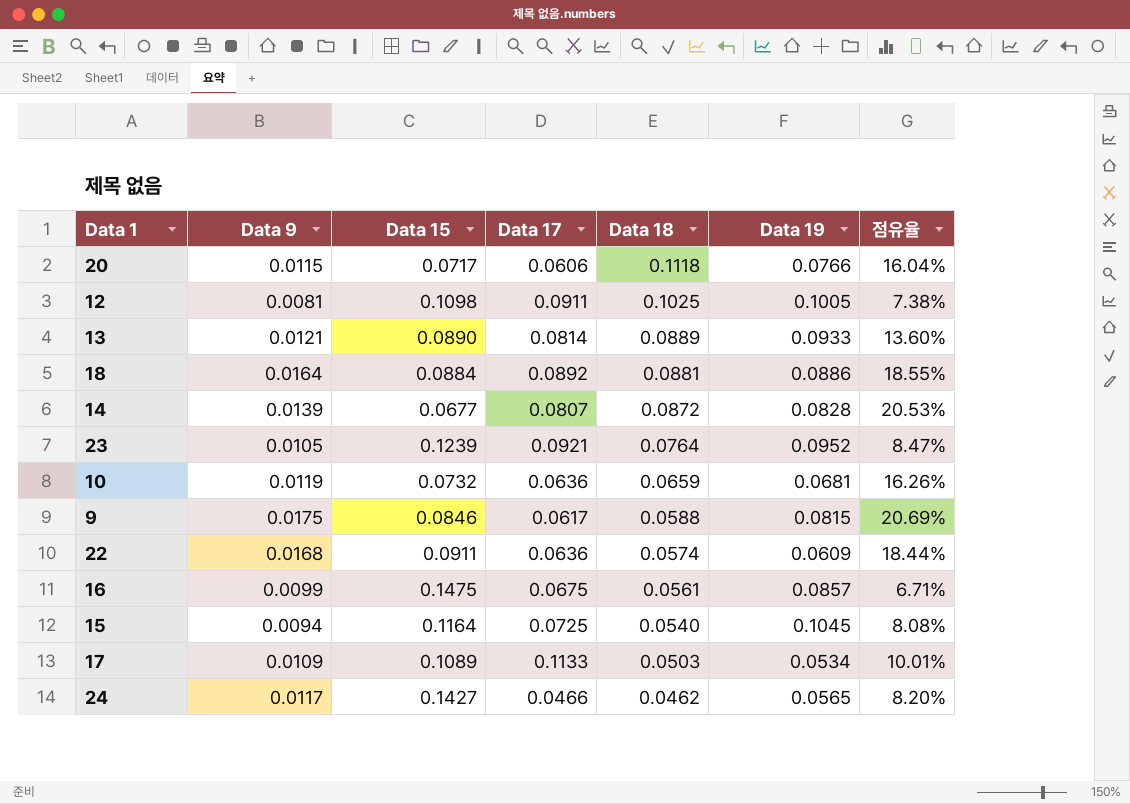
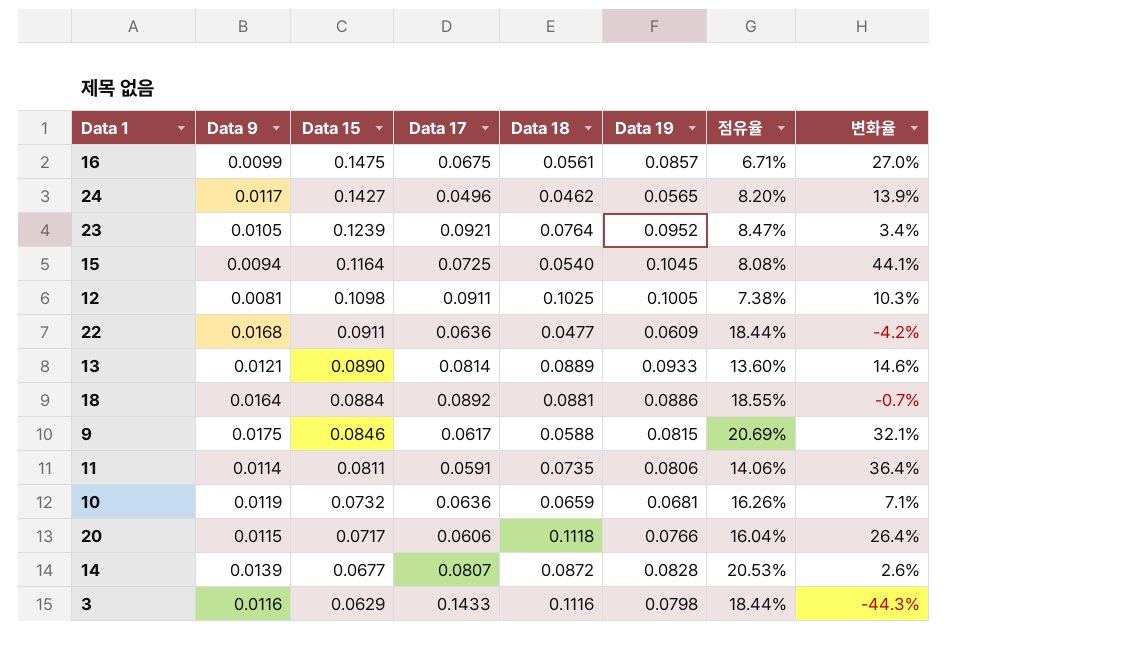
row order: Data 18 descending -> Data 15 descending
column 변화율 | formula: none -> ([Data 19] - [Data 17]) / [Data 17]
row 17: 0.0109 | 0.1089 | 0.1133 | 0.0503 | 0.0534 | 10.01% -> none
24 | Data 17: 0.0466 -> 0.0496
22 | Data 18: 0.0574 -> 0.0477
row 11: none -> 0.0114 | 0.0811 | 0.0591 | 0.0735 | 0.0806 | 14.06% | 36.4%
row 3: none -> 0.0116 | 0.0629 | 0.1433 | 0.1116 | 0.0798 | 18.44% | -44.3%

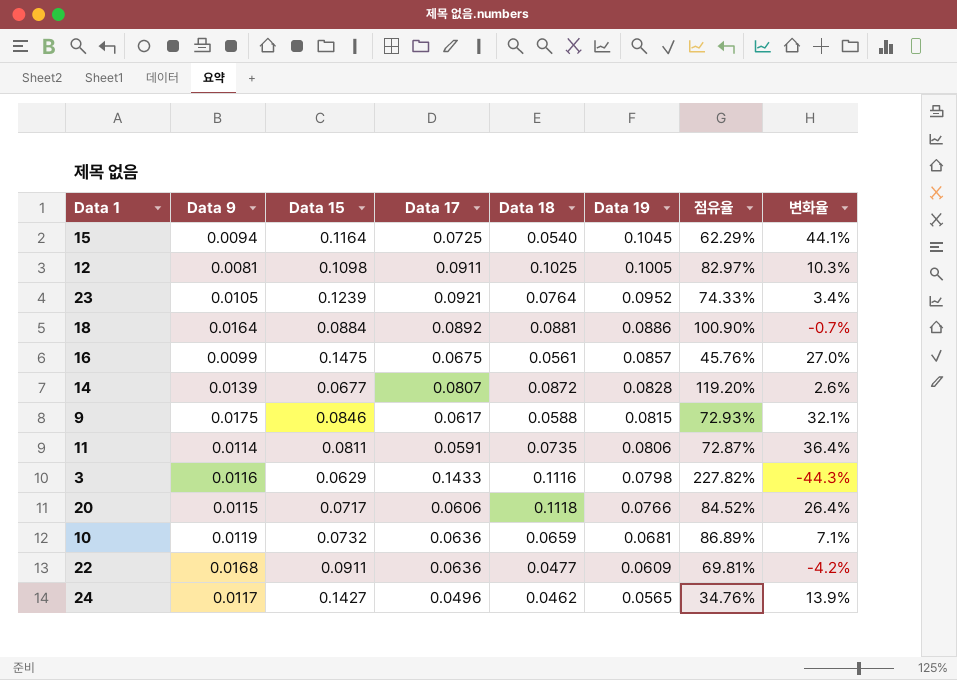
row order: Data 15 descending -> Data 19 descending
column 점유율 | formula: [Data 9] / [Data 15] -> [Data 17] / [Data 15]
row 13: 0.0121 | 0.0890 | 0.0814 | 0.0889 | 0.0933 | 13.60% | 14.6% -> none

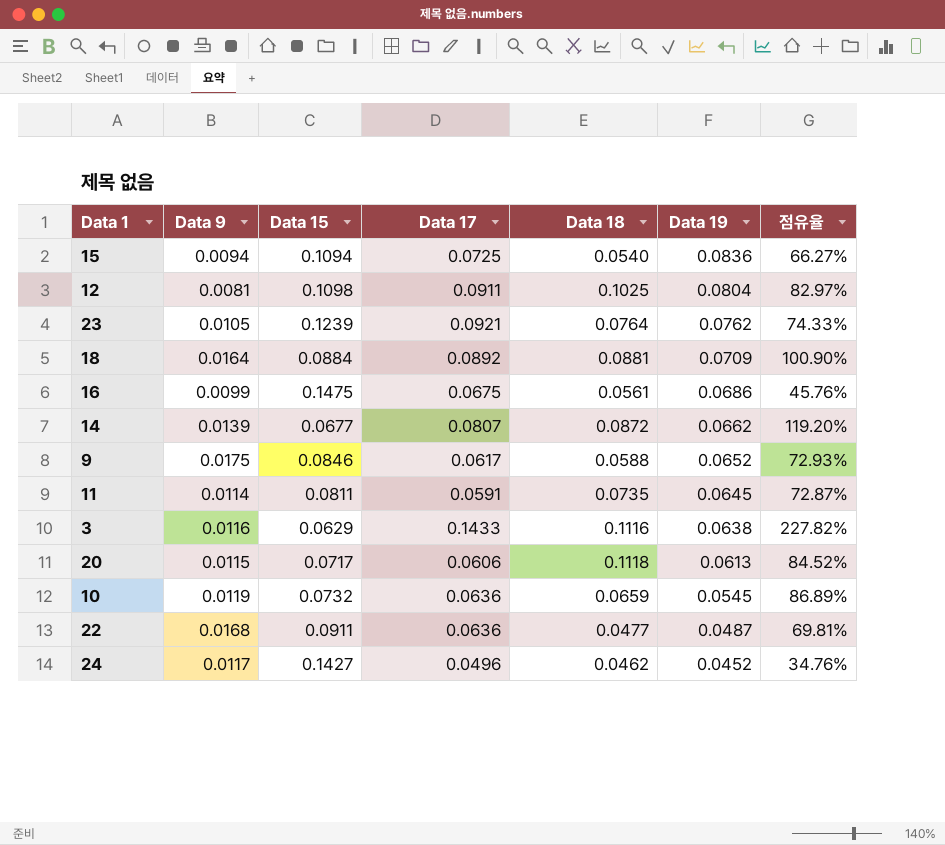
column 변화율 | formula: ([Data 19] - [Data 17]) / [Data 17] -> none
15 | Data 15: 0.1164 -> 0.1094
15 | Data 19: 0.1045 -> 0.0836
15 | 점유율: 62.29% -> 66.27%
12 | Data 19: 0.1005 -> 0.0804
23 | Data 19: 0.0952 -> 0.0762
18 | Data 19: 0.0886 -> 0.0709
16 | Data 19: 0.0857 -> 0.0686
14 | Data 19: 0.0828 -> 0.0662
9 | Data 19: 0.0815 -> 0.0652
11 | Data 19: 0.0806 -> 0.0645
3 | Data 19: 0.0798 -> 0.0638
20 | Data 19: 0.0766 -> 0.0613
10 | Data 19: 0.0681 -> 0.0545
22 | Data 19: 0.0609 -> 0.0487
24 | Data 19: 0.0565 -> 0.0452

